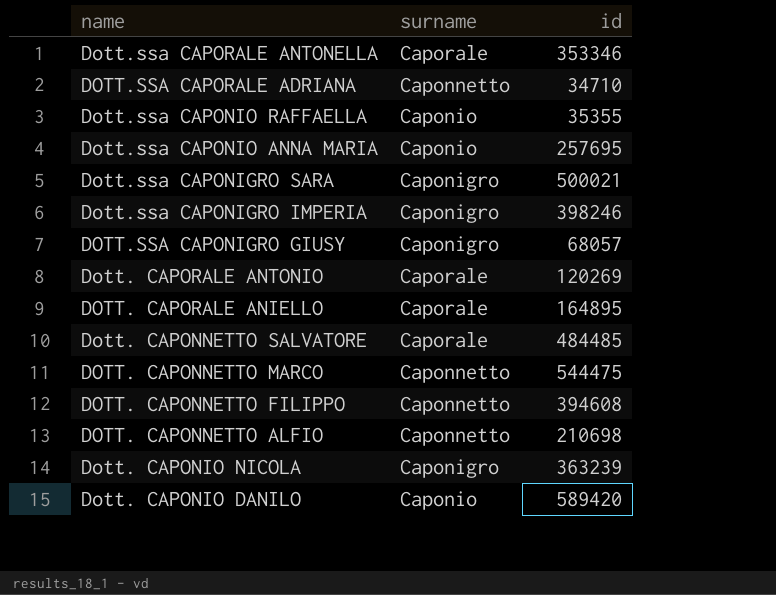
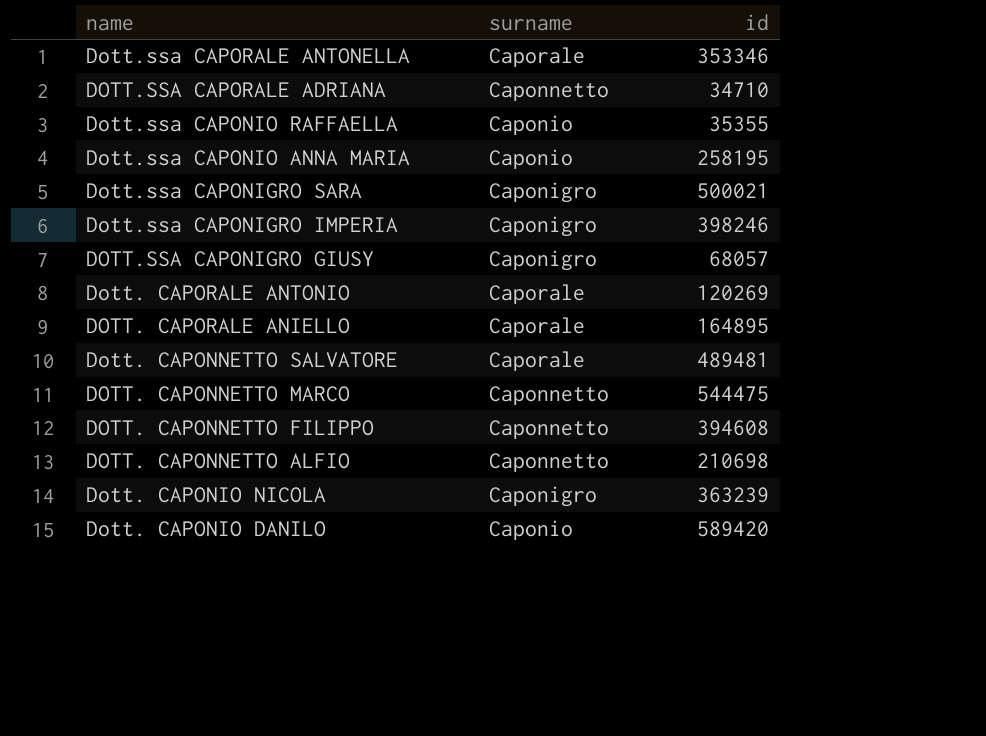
Dott.ssa CAPONIO ANNA MARIA | id: 257695 -> 258195
Dott. CAPONNETTO SALVATORE | id: 484485 -> 489481

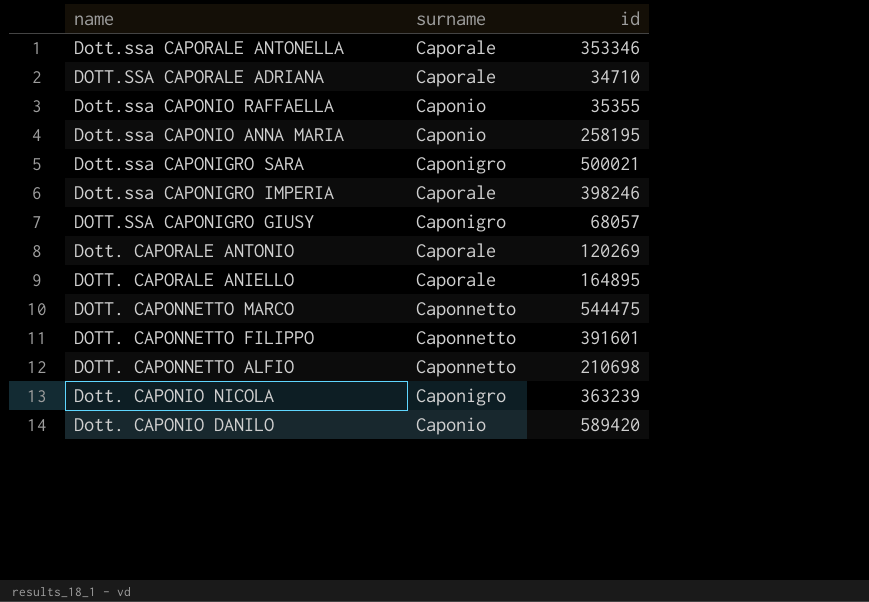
row Dott. CAPONNETTO SALVATORE: Caporale | 489481 -> none
DOTT.SSA CAPORALE ADRIANA | surname: Caponnetto -> Caporale
Dott.ssa CAPONIGRO IMPERIA | surname: Caponigro -> Caporale
DOTT. CAPONNETTO FILIPPO | id: 394608 -> 391601

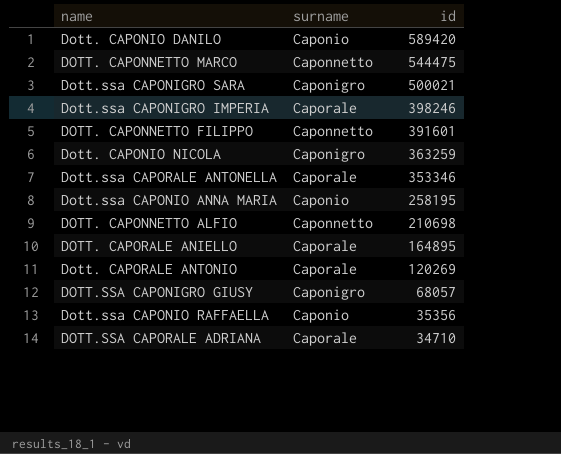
row order: name descending -> id descending
Dott. CAPONIO NICOLA | id: 363239 -> 363259
Dott.ssa CAPONIO RAFFAELLA | id: 35355 -> 35356

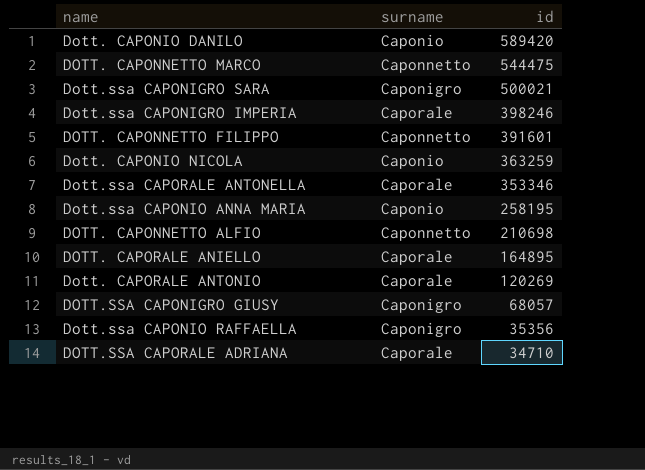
Dott. CAPONIO NICOLA | surname: Caponigro -> Caponio
Dott.ssa CAPONIO RAFFAELLA | surname: Caponio -> Caponigro

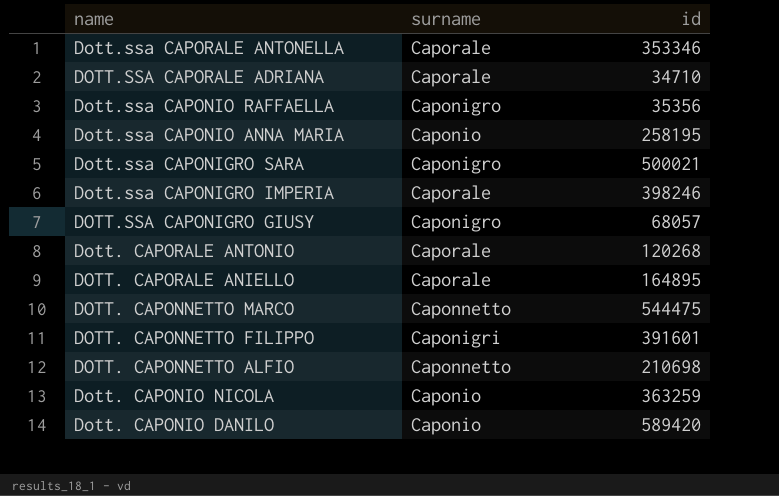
row order: id descending -> name descending
Dott. CAPORALE ANTONIO | id: 120269 -> 120268
DOTT. CAPONNETTO FILIPPO | surname: Caponnetto -> Caponigri

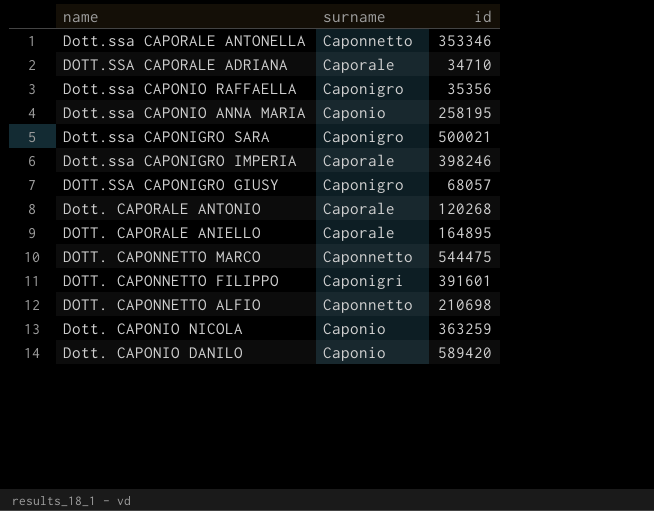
Dott.ssa CAPORALE ANTONELLA | surname: Caporale -> Caponnetto

